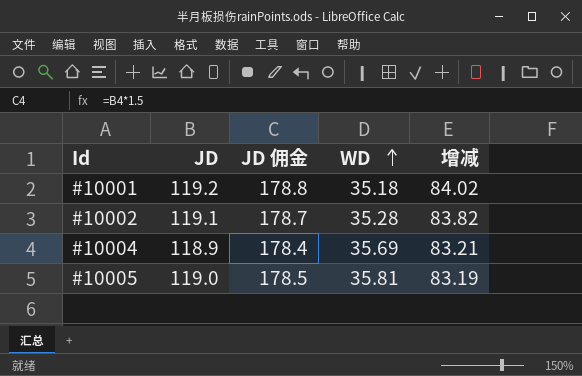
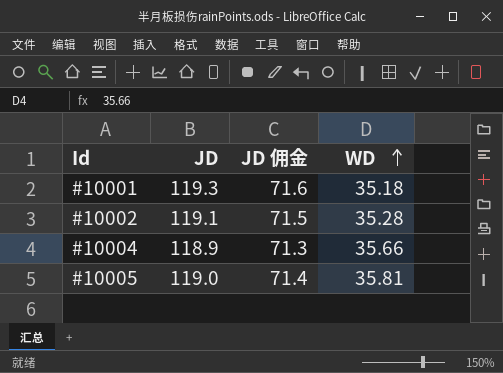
column 增减 | formula: [JD] - [WD] -> none
column JD 佣金 | formula: [JD] * 1.5 -> [JD] * 0.6
#10001 | JD: 119.2 -> 119.3
#10004 | WD: 35.69 -> 35.66

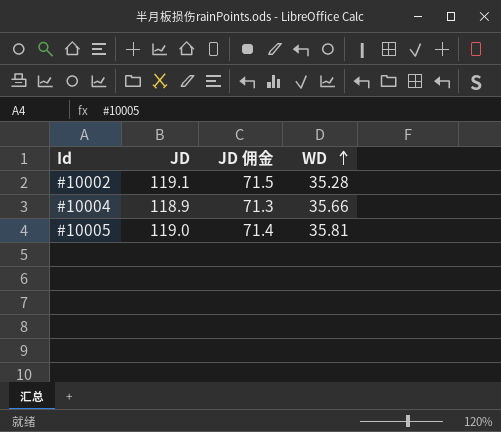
row #10001: 119.3 | 71.6 | 35.18 -> none

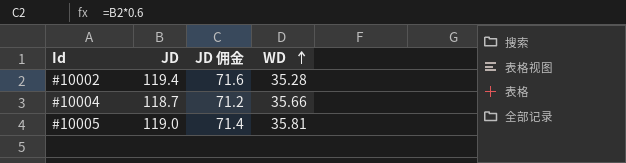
#10002 | JD: 119.1 -> 119.4
#10002 | JD 佣金: 71.5 -> 71.6
#10004 | JD: 118.9 -> 118.7
#10004 | JD 佣金: 71.3 -> 71.2

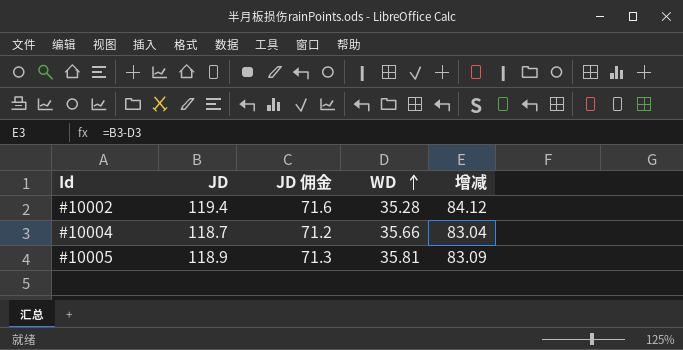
column 增减 | formula: none -> [JD] - [WD]
#10005 | JD: 119.0 -> 118.9
#10005 | JD 佣金: 71.4 -> 71.3

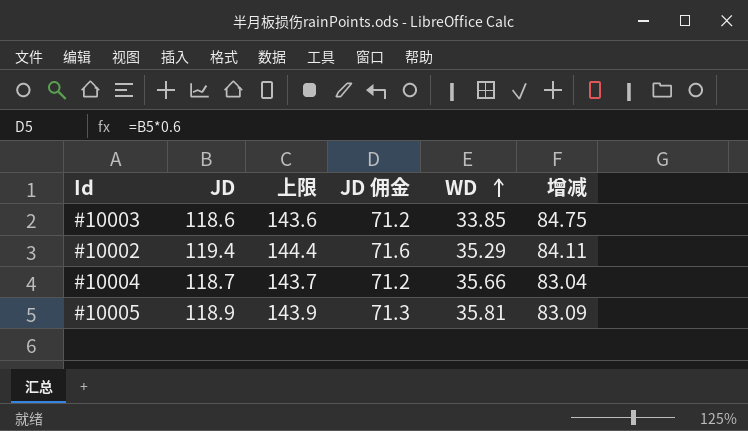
column 上限 | formula: none -> [JD] + 25
row #10003: none -> 118.6 | 143.6 | 71.2 | 33.85 | 84.75
#10002 | WD: 35.28 -> 35.29
#10002 | 增减: 84.12 -> 84.11

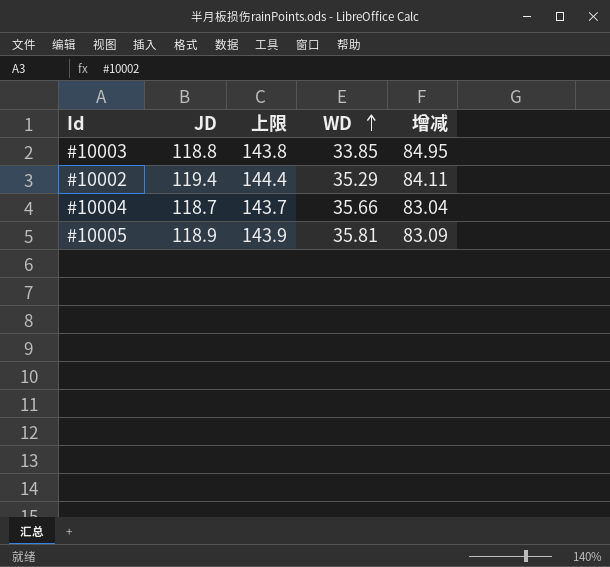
column JD 佣金 | formula: [JD] * 0.6 -> none
#10003 | JD: 118.6 -> 118.8
#10003 | 上限: 143.6 -> 143.8
#10003 | 增减: 84.75 -> 84.95

